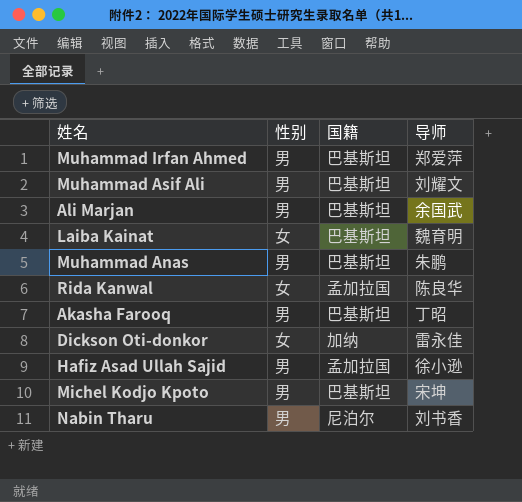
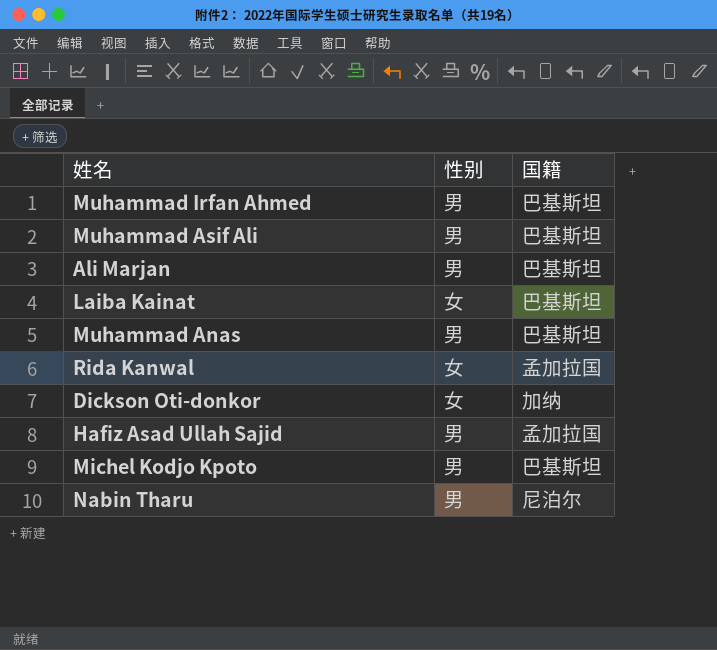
column 导师 | position: 4 -> none
row Akasha Farooq: 男 | 巴基斯坦 | 丁昭 -> none

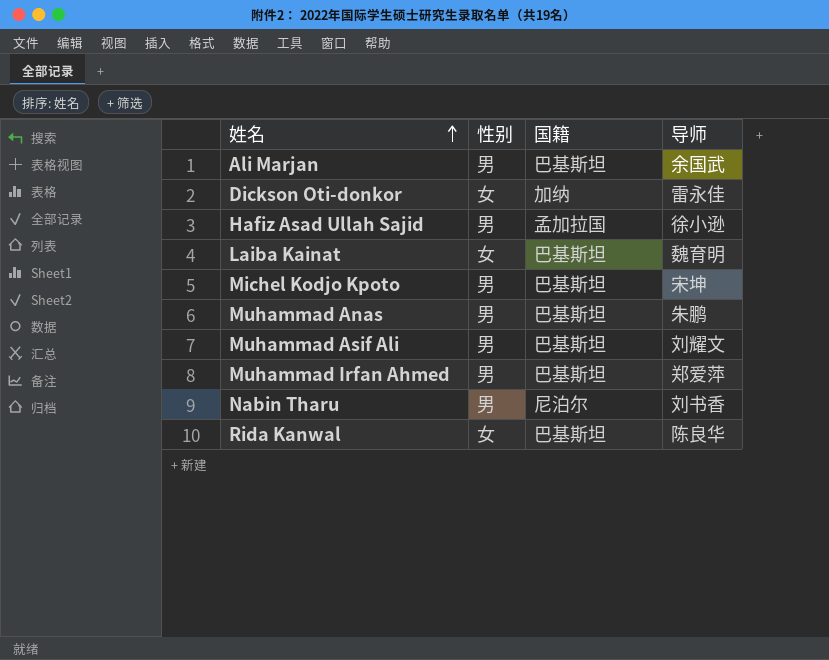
row order: none -> 姓名 ascending
column 导师 | position: none -> 4
Rida Kanwal | 国籍: 孟加拉国 -> 巴基斯坦

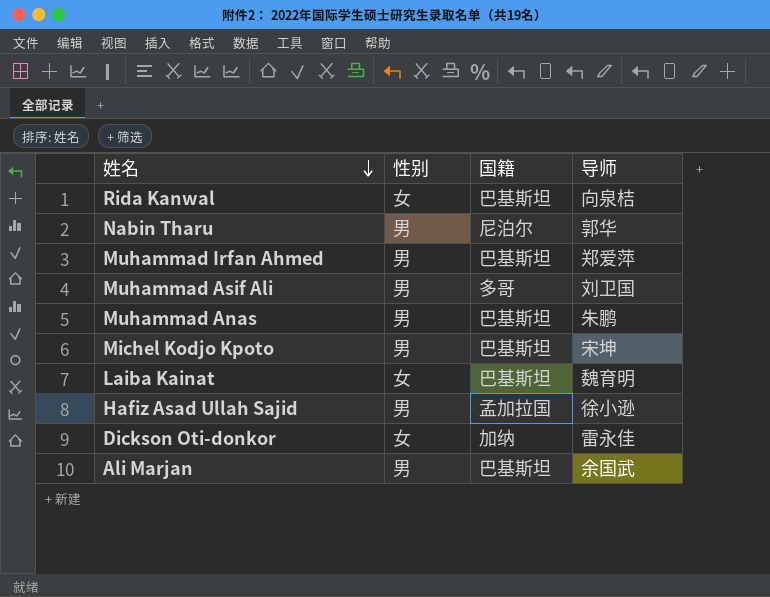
row order: 姓名 ascending -> 姓名 descending
Rida Kanwal | 导师: 陈良华 -> 向泉桔
Nabin Tharu | 导师: 刘书香 -> 郭华
Muhammad Asif Ali | 国籍: 巴基斯坦 -> 多哥
Muhammad Asif Ali | 导师: 刘耀文 -> 刘卫国

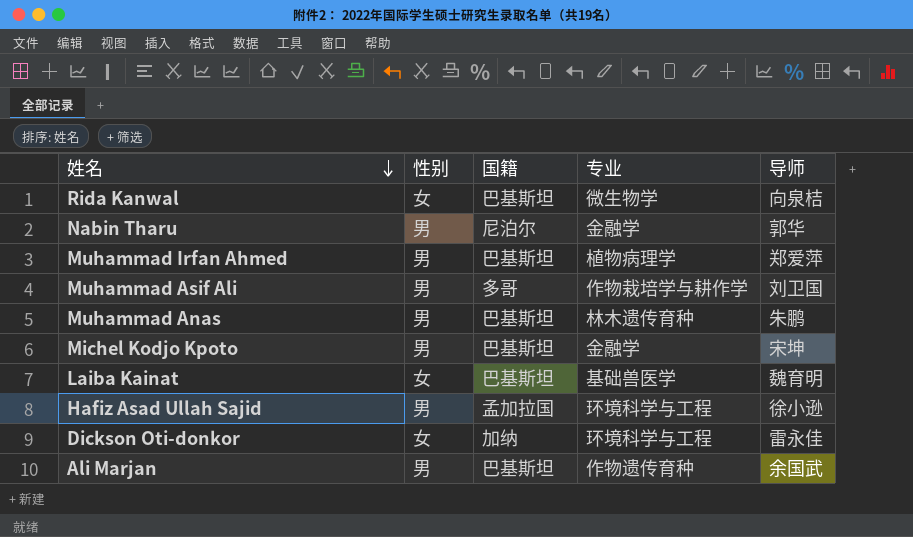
column 专业 | position: none -> 4

